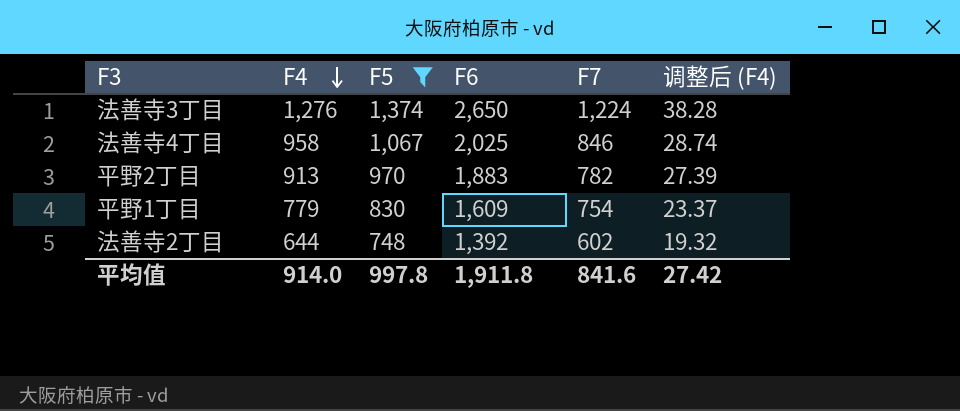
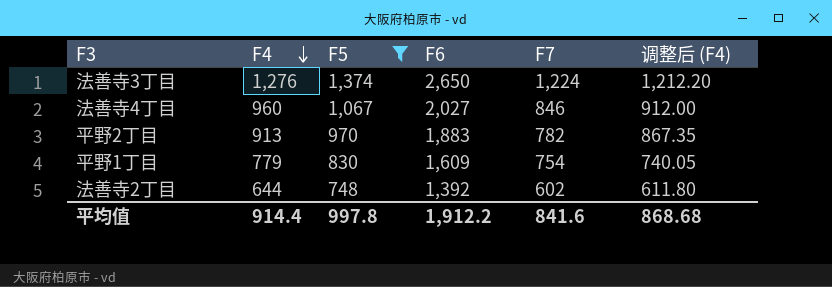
column 调整后 (F4) | formula: [F4] * 0.03 -> [F4] * 0.95
法善寺4丁目 | F4: 958 -> 960
法善寺4丁目 | F6: 2,025 -> 2,027
平均值 | F4: 914.0 -> 914.4
平均值 | F6: 1,911.8 -> 1,912.2
平均值 | 调整后 (F4): 27.42 -> 868.68

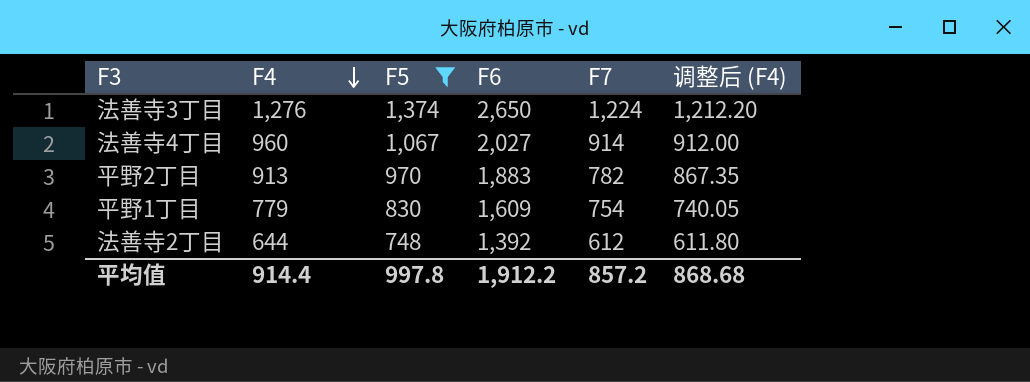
法善寺4丁目 | F7: 846 -> 914
法善寺2丁目 | F7: 602 -> 612
平均值 | F7: 841.6 -> 857.2

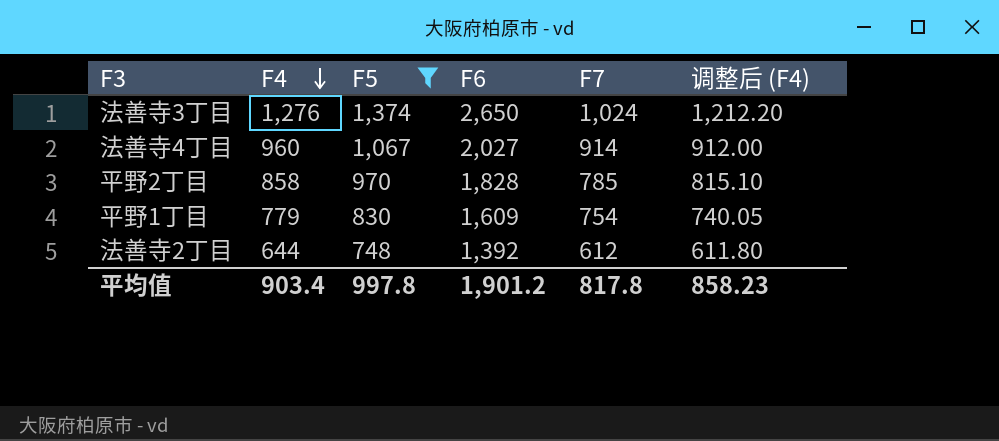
法善寺3丁目 | F7: 1,224 -> 1,024
平野2丁目 | F4: 913 -> 858
平野2丁目 | F6: 1,883 -> 1,828
平野2丁目 | F7: 782 -> 785
平野2丁目 | 调整后 (F4): 867.35 -> 815.10
平均值 | F4: 914.4 -> 903.4
平均值 | F6: 1,912.2 -> 1,901.2
平均值 | F7: 857.2 -> 817.8
平均值 | 调整后 (F4): 868.68 -> 858.23

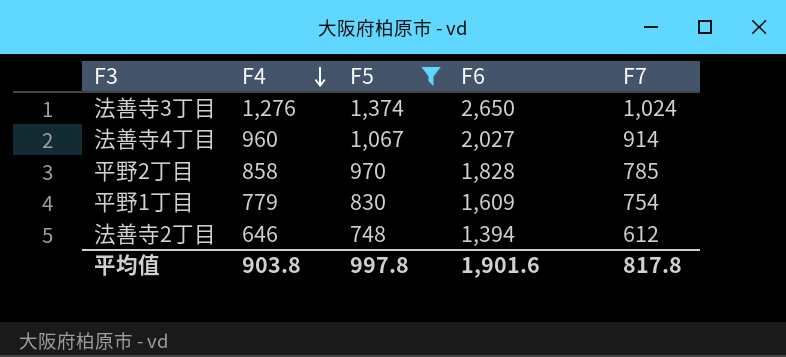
column 调整后 (F4) | formula: [F4] * 0.95 -> none
法善寺2丁目 | F4: 644 -> 646
法善寺2丁目 | F6: 1,392 -> 1,394
平均值 | F4: 903.4 -> 903.8
平均值 | F6: 1,901.2 -> 1,901.6

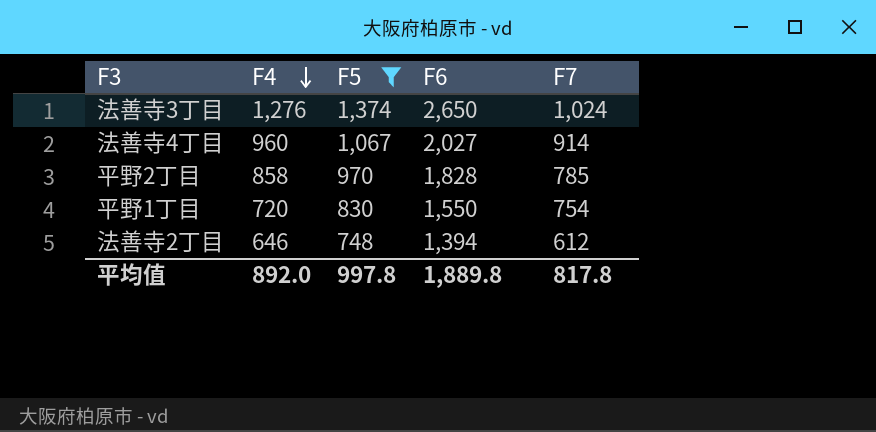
平野1丁目 | F4: 779 -> 720
平野1丁目 | F6: 1,609 -> 1,550
平均值 | F4: 903.8 -> 892.0
平均值 | F6: 1,901.6 -> 1,889.8

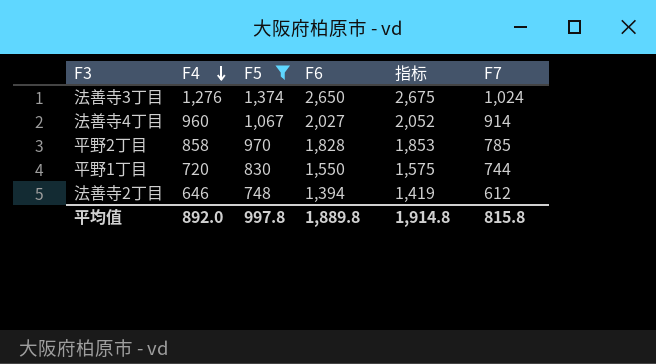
column 指标 | formula: none -> [F6] + 25
平野1丁目 | F7: 754 -> 744
平均值 | F7: 817.8 -> 815.8

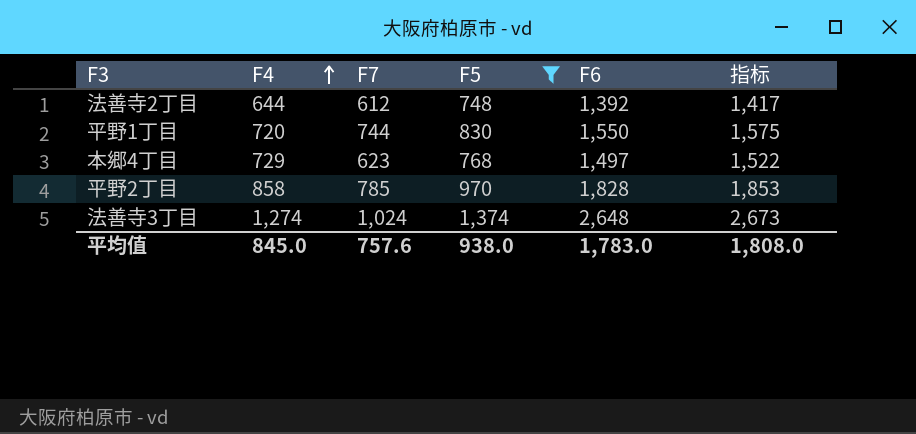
row order: F4 descending -> F4 ascending
column F7 | position: 6 -> 3
row 法善寺4丁目: 960 | 1,067 | 2,027 | 2,052 | 914 -> none
法善寺2丁目 | F4: 646 -> 644
法善寺2丁目 | F6: 1,394 -> 1,392
法善寺2丁目 | 指标: 1,419 -> 1,417
row 本郷4丁目: none -> 729 | 623 | 768 | 1,497 | 1,522
法善寺3丁目 | F4: 1,276 -> 1,274
法善寺3丁目 | F6: 2,650 -> 2,648
法善寺3丁目 | 指标: 2,675 -> 2,673
平均值 | F4: 892.0 -> 845.0
平均值 | F7: 815.8 -> 757.6
平均值 | F5: 997.8 -> 938.0
平均值 | F6: 1,889.8 -> 1,783.0
平均值 | 指标: 1,914.8 -> 1,808.0

